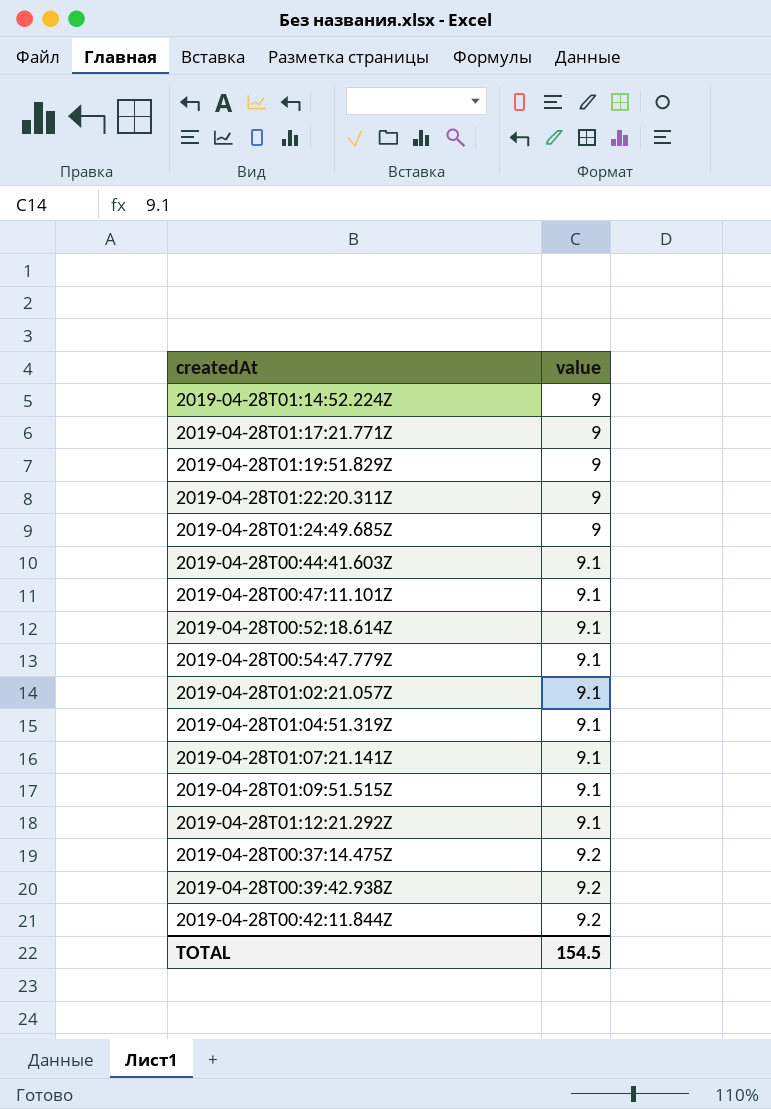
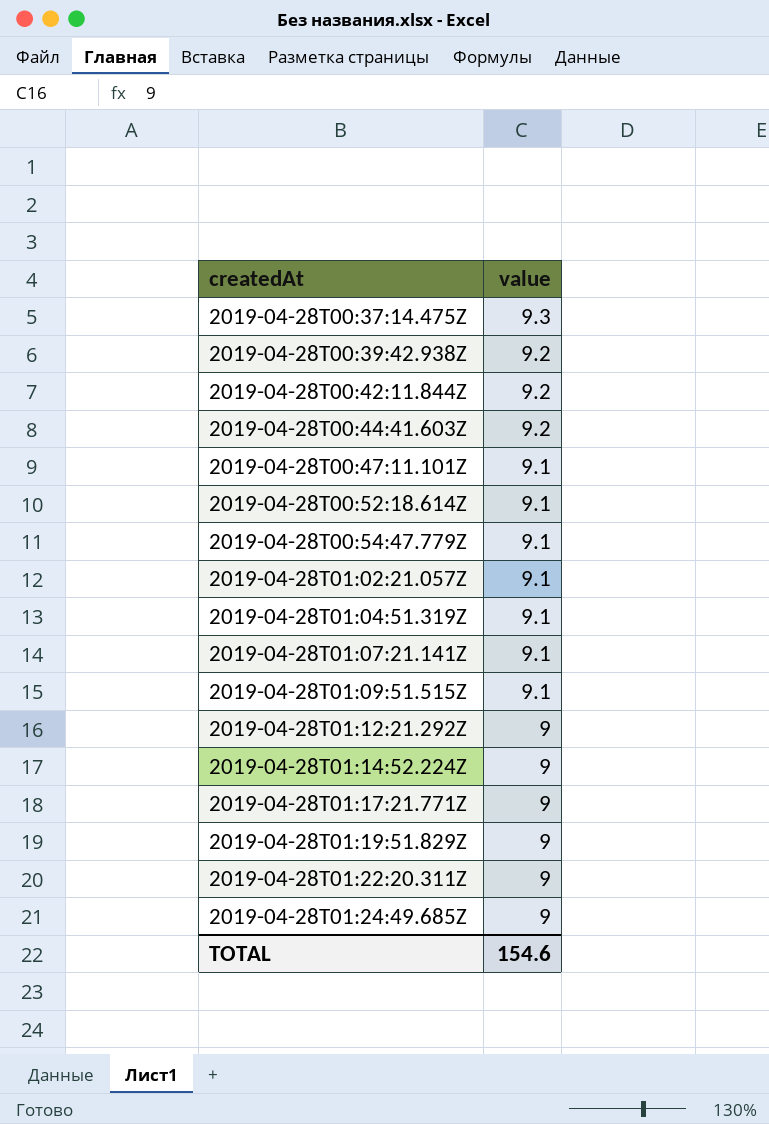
row order: value ascending -> createdAt ascending
2019-04-28T00:37:14.475Z | value: 9.2 -> 9.3
2019-04-28T00:44:41.603Z | value: 9.1 -> 9.2
2019-04-28T01:12:21.292Z | value: 9.1 -> 9
TOTAL | value: 154.5 -> 154.6

